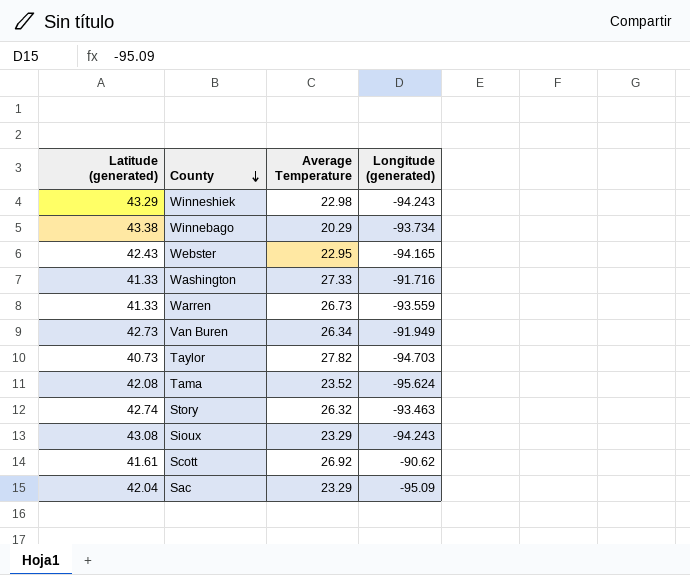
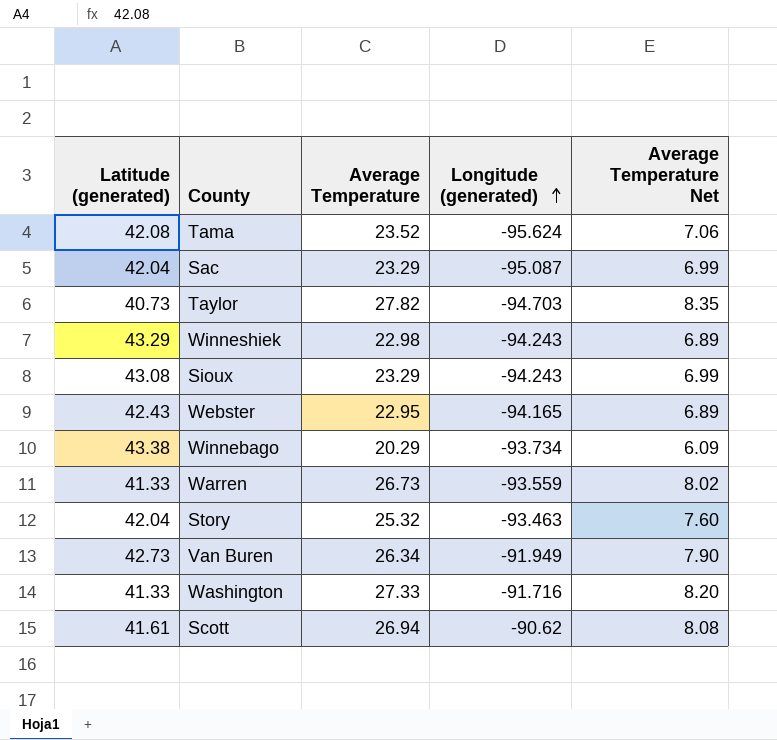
row order: County descending -> Longitude (generated) ascending
column Average Temperature Net | formula: none -> [Average Temperature] * 0.3
Sac | Longitude (generated): -95.09 -> -95.087
Story | Latitude (generated): 42.74 -> 42.04
Story | Average Temperature: 26.32 -> 25.32
Scott | Average Temperature: 26.92 -> 26.94

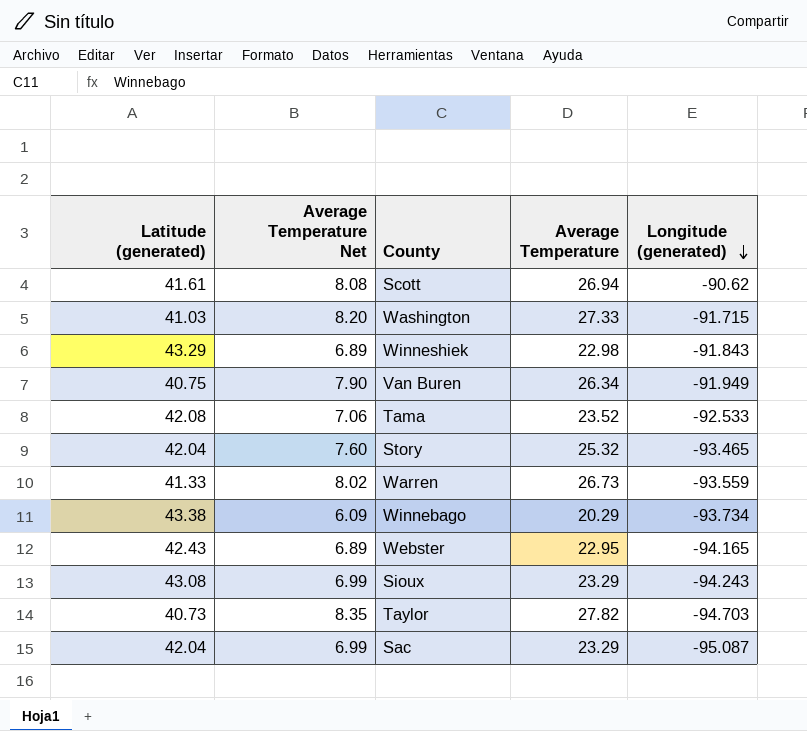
row order: Longitude (generated) ascending -> Longitude (generated) descending
column Average Temperature Net | position: 5 -> 2
Washington | Latitude (generated): 41.33 -> 41.03
Washington | Longitude (generated): -91.716 -> -91.715
Winneshiek | Longitude (generated): -94.243 -> -91.843
Van Buren | Latitude (generated): 42.73 -> 40.75
Tama | Longitude (generated): -95.624 -> -92.533
Story | Longitude (generated): -93.463 -> -93.465

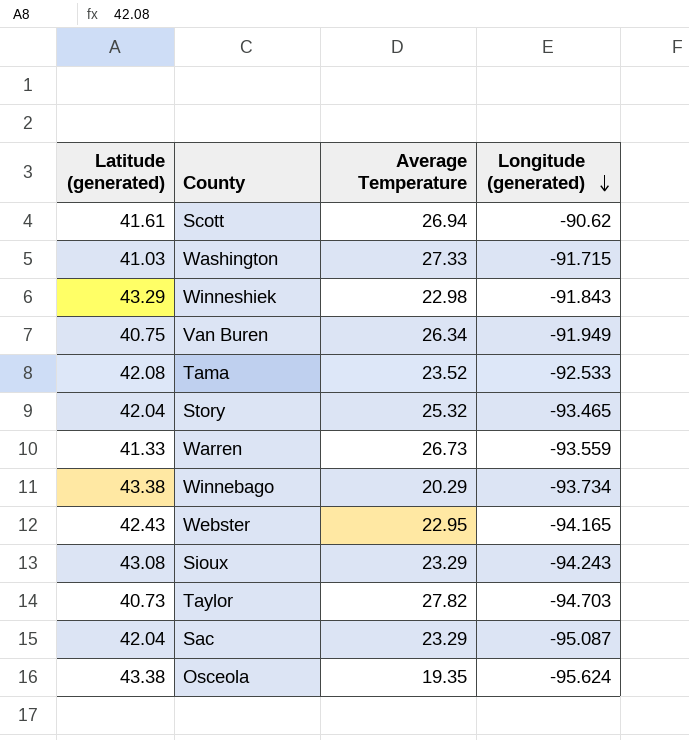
column Average Temperature Net | formula: [Average Temperature] * 0.3 -> none
row Osceola: none -> 43.38 | 19.35 | -95.624

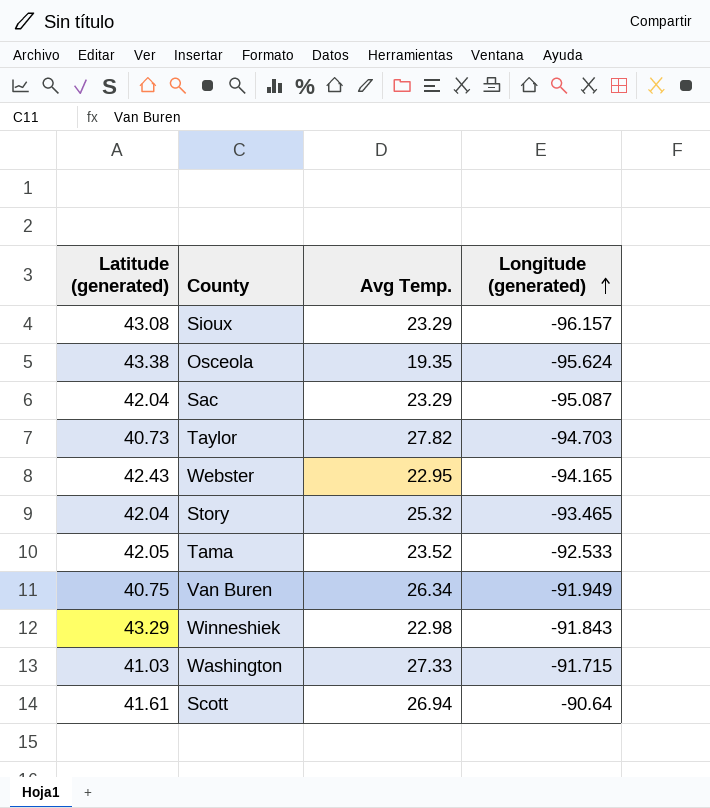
row order: Longitude (generated) descending -> Longitude (generated) ascending
column name: Average Temperature -> Avg Temp.
row Warren: 41.33 | 26.73 | -93.559 -> none
row Winnebago: 43.38 | 20.29 | -93.734 -> none
Sioux | Longitude (generated): -94.243 -> -96.157
Tama | Latitude (generated): 42.08 -> 42.05
Scott | Longitude (generated): -90.62 -> -90.64

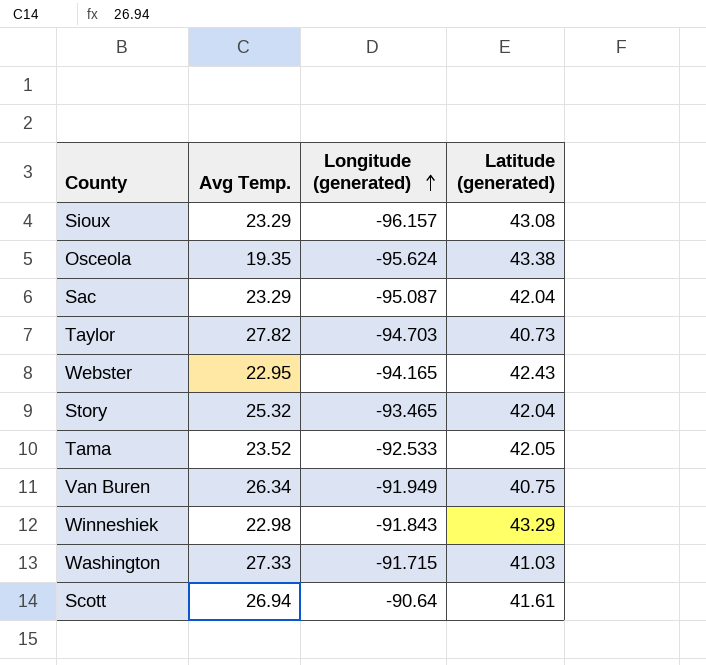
column Latitude (generated) | position: 1 -> 4

